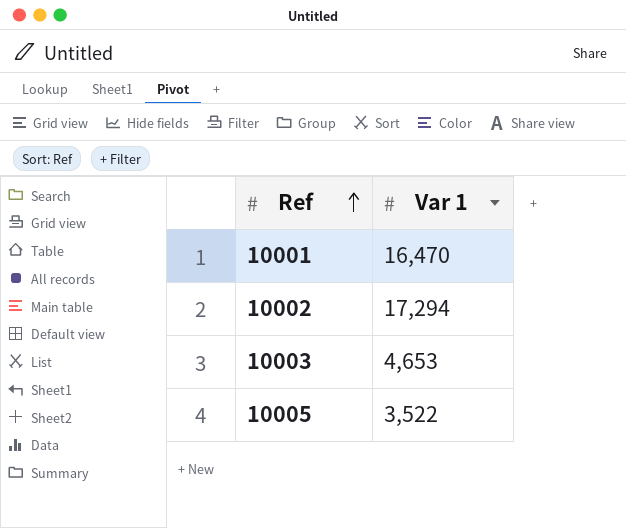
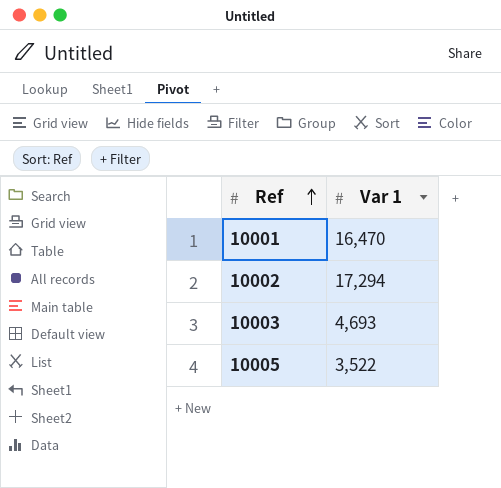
10003 | Var 1: 4,653 -> 4,693

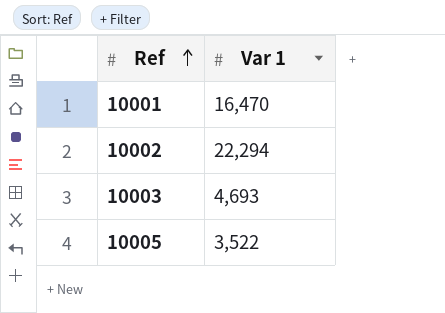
10002 | Var 1: 17,294 -> 22,294

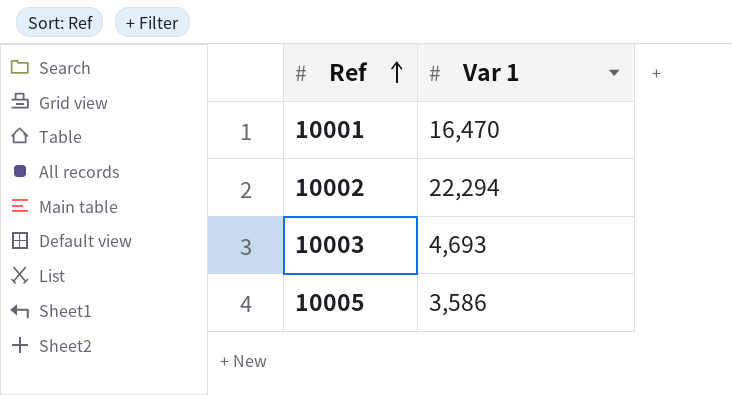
10005 | Var 1: 3,522 -> 3,586

